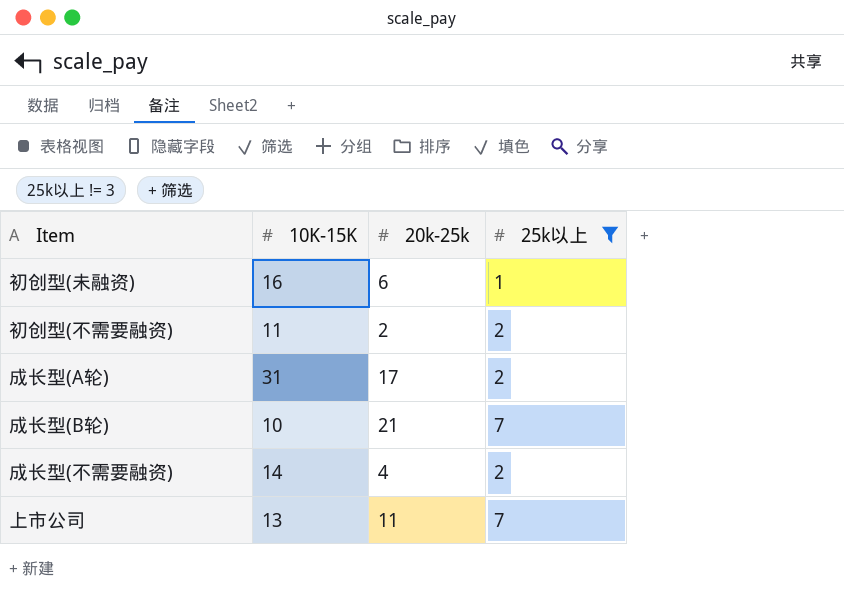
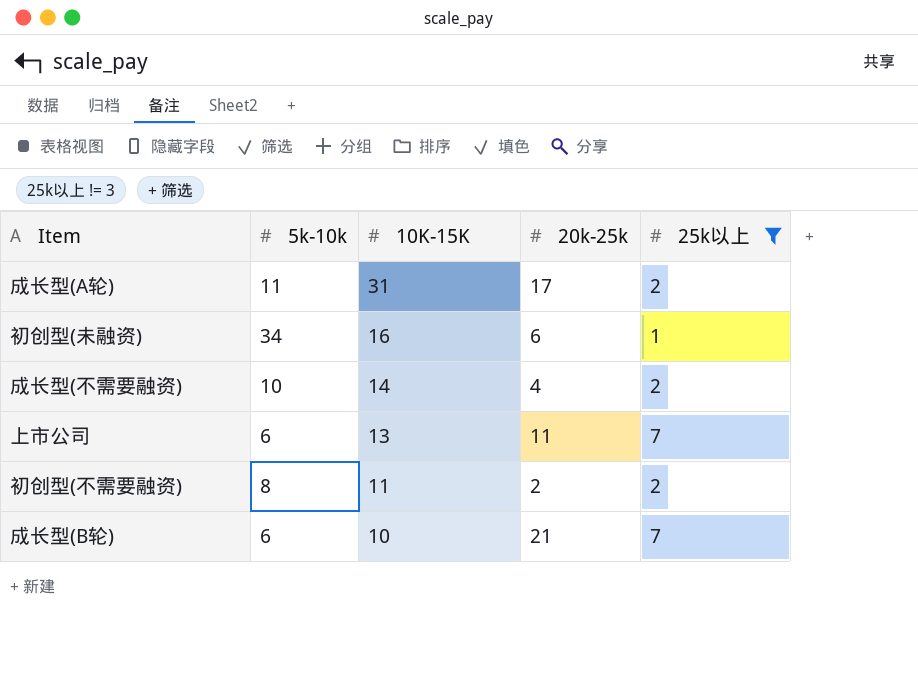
row order: none -> 10K-15K descending
column 5k-10k | position: none -> 2

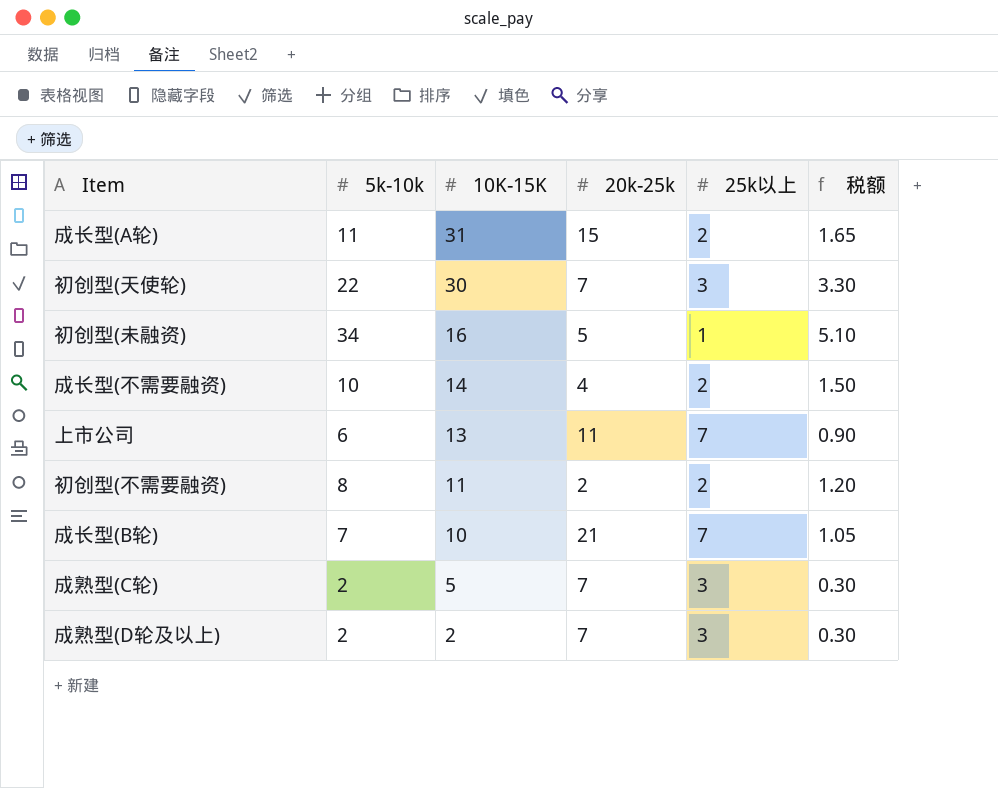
filter: 25k以上 != 3 -> none
column 税额 | formula: none -> [5k-10k] * 0.15
成长型(A轮) | 20k-25k: 17 -> 15
初创型(未融资) | 20k-25k: 6 -> 5
成长型(B轮) | 5k-10k: 6 -> 7

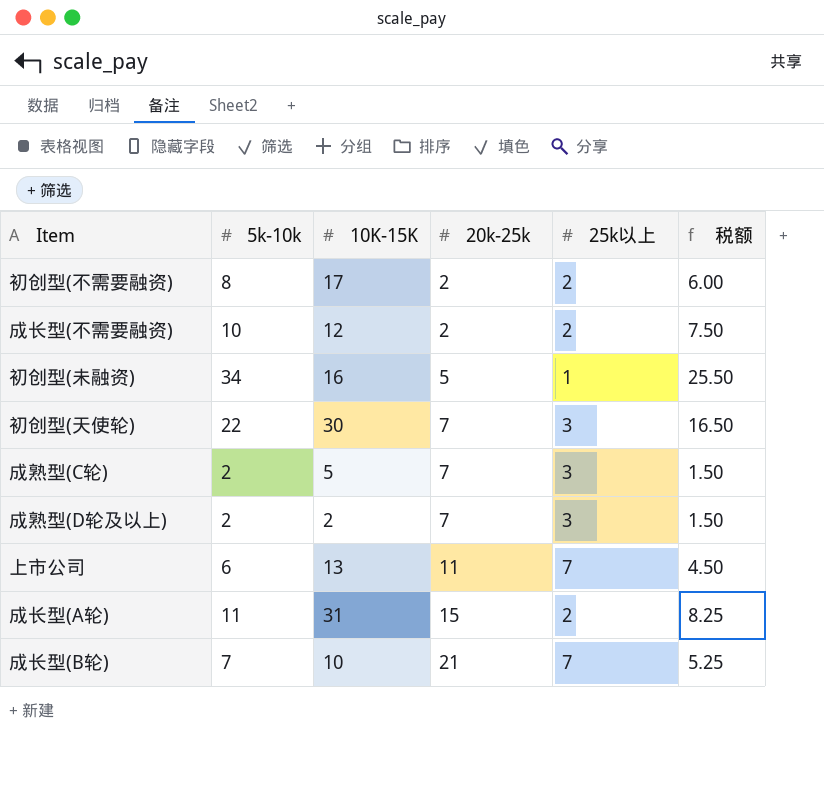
row order: 10K-15K descending -> 20k-25k ascending
column 税额 | formula: [5k-10k] * 0.15 -> [5k-10k] * 0.75
初创型(不需要融资) | 10K-15K: 11 -> 17
成长型(不需要融资) | 10K-15K: 14 -> 12
成长型(不需要融资) | 20k-25k: 4 -> 2

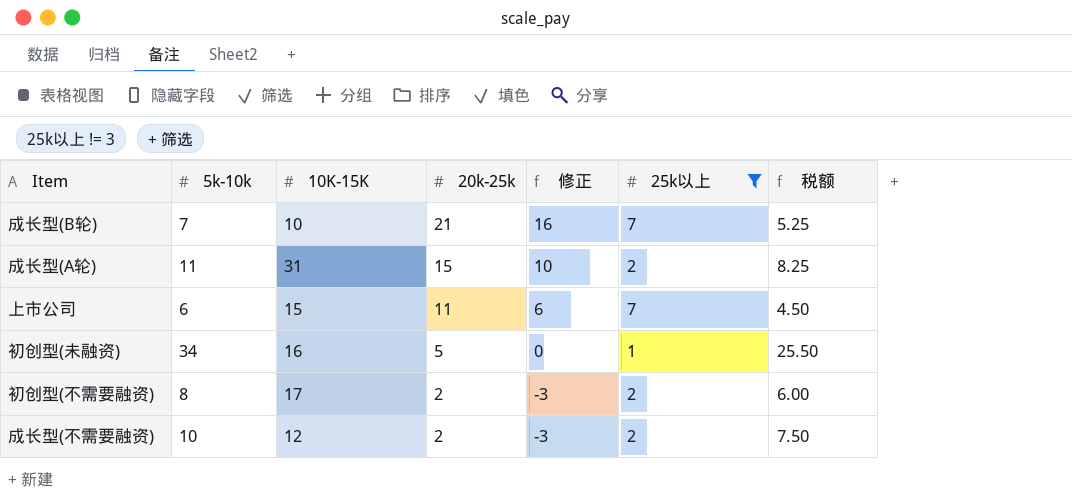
filter: none -> 25k以上 != 3
row order: 20k-25k ascending -> 20k-25k descending
column 修正 | formula: none -> [20k-25k] - 5
上市公司 | 10K-15K: 13 -> 15

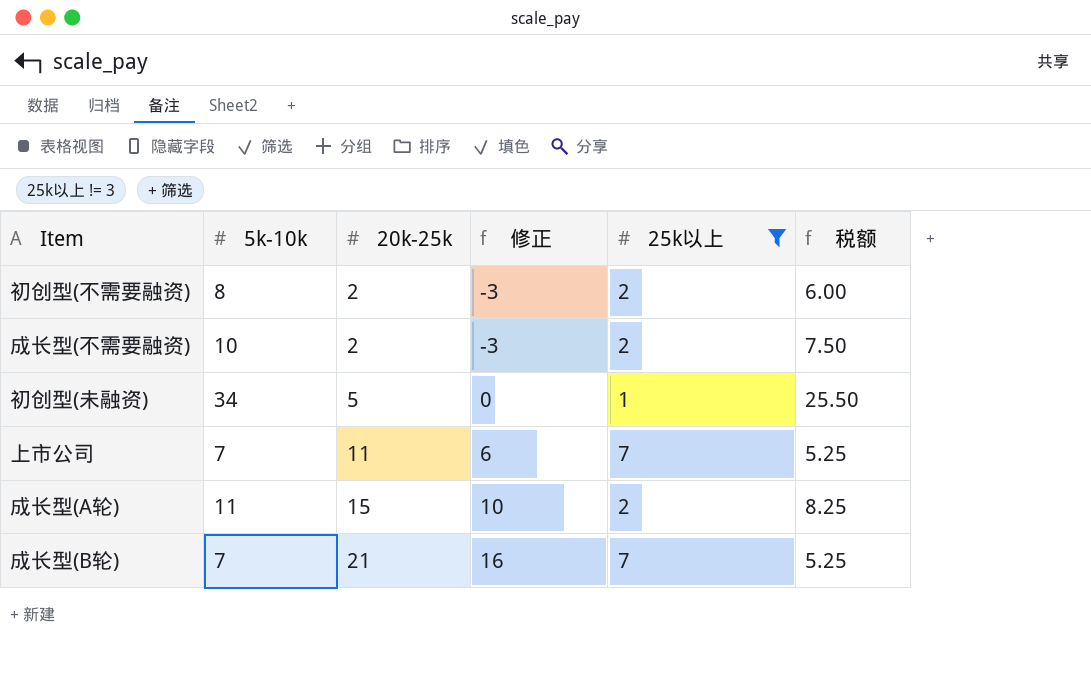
row order: 20k-25k descending -> 20k-25k ascending
column 10K-15K | position: 3 -> none
上市公司 | 5k-10k: 6 -> 7
上市公司 | 税额: 4.50 -> 5.25

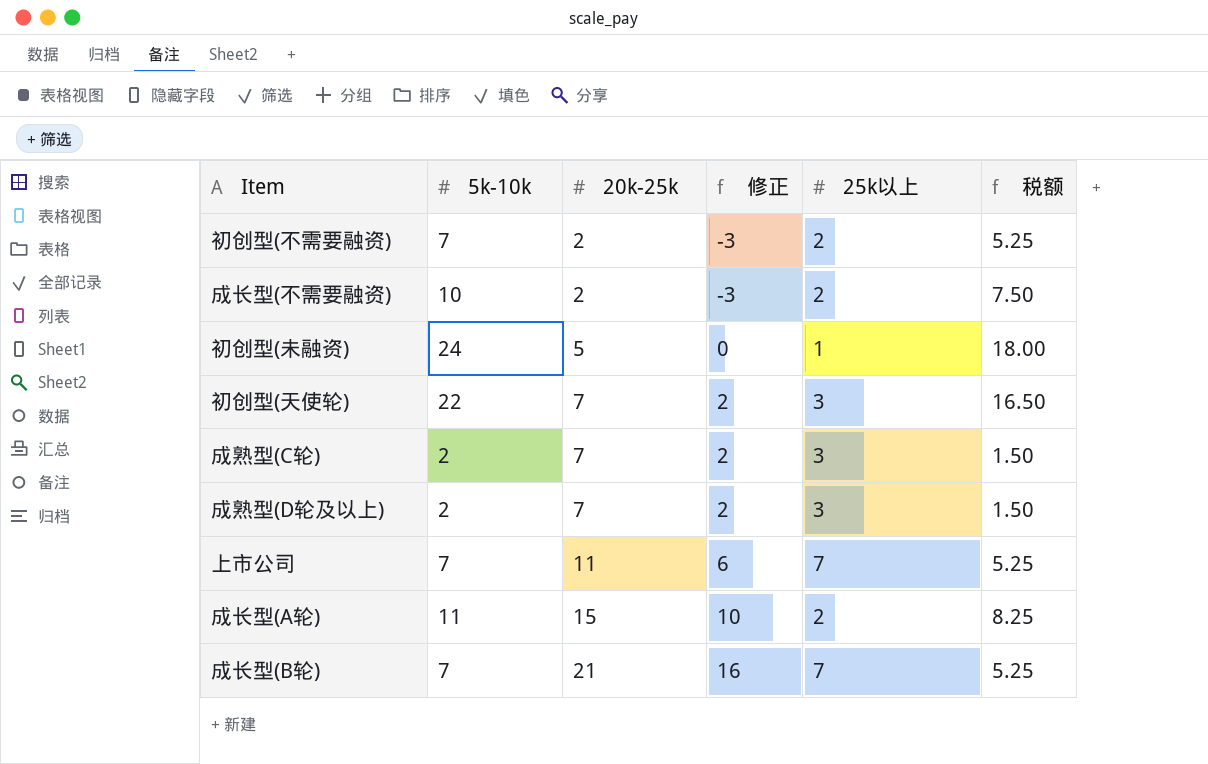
filter: 25k以上 != 3 -> none
初创型(不需要融资) | 5k-10k: 8 -> 7
初创型(不需要融资) | 税额: 6.00 -> 5.25
初创型(未融资) | 5k-10k: 34 -> 24
初创型(未融资) | 税额: 25.50 -> 18.00

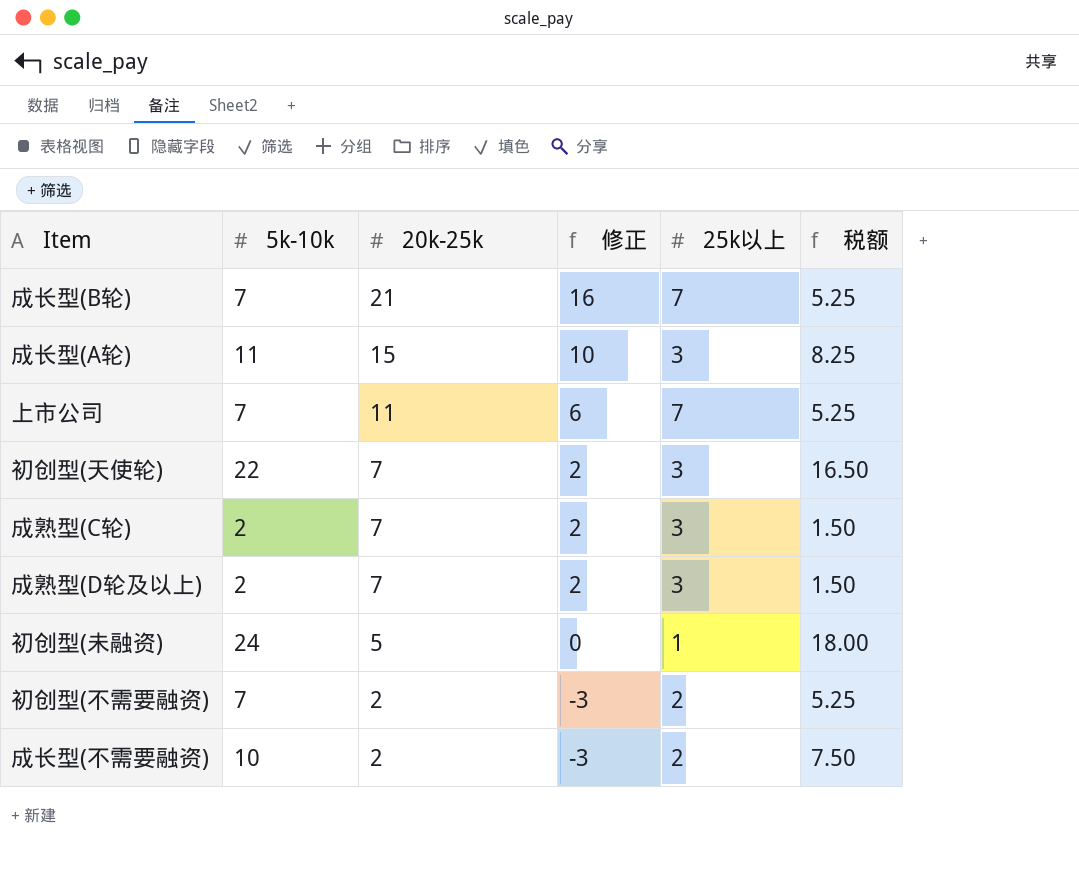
row order: 20k-25k ascending -> 20k-25k descending
成长型(A轮) | 25k以上: 2 -> 3

